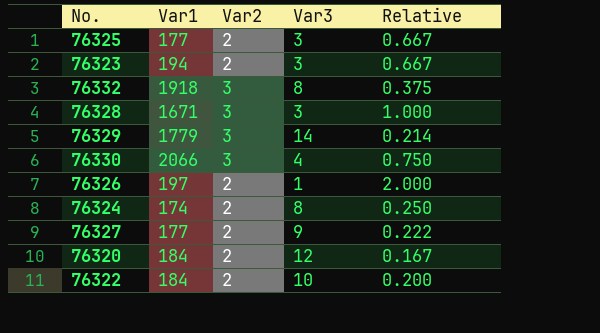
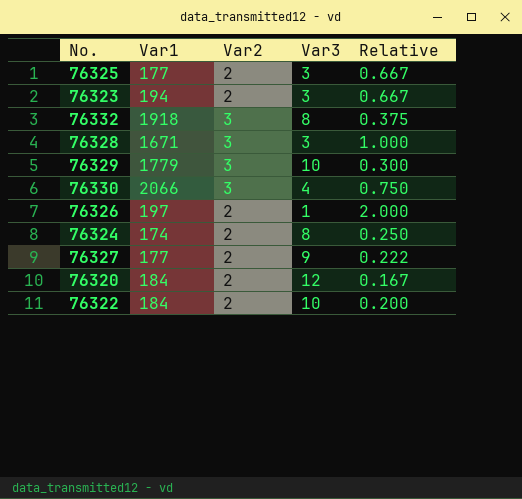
76329 | Var3: 14 -> 10
76329 | Relative: 0.214 -> 0.300

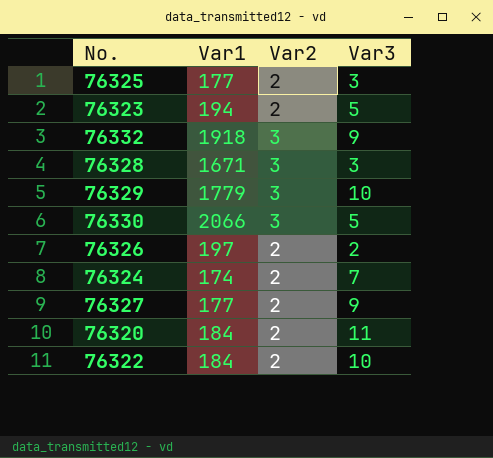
column Relative | formula: [Var2] / [Var3] -> none
76323 | Var3: 3 -> 5
76332 | Var3: 8 -> 9
76330 | Var3: 4 -> 5
76326 | Var3: 1 -> 2
76324 | Var3: 8 -> 7
76320 | Var3: 12 -> 11

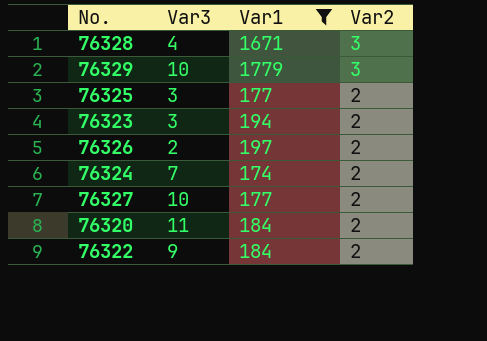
filter: none -> Var1 <= 1779
row order: none -> Var2 descending
column Var3 | position: 4 -> 2
76328 | Var3: 3 -> 4
76323 | Var3: 5 -> 3
76327 | Var3: 9 -> 10
76322 | Var3: 10 -> 9

